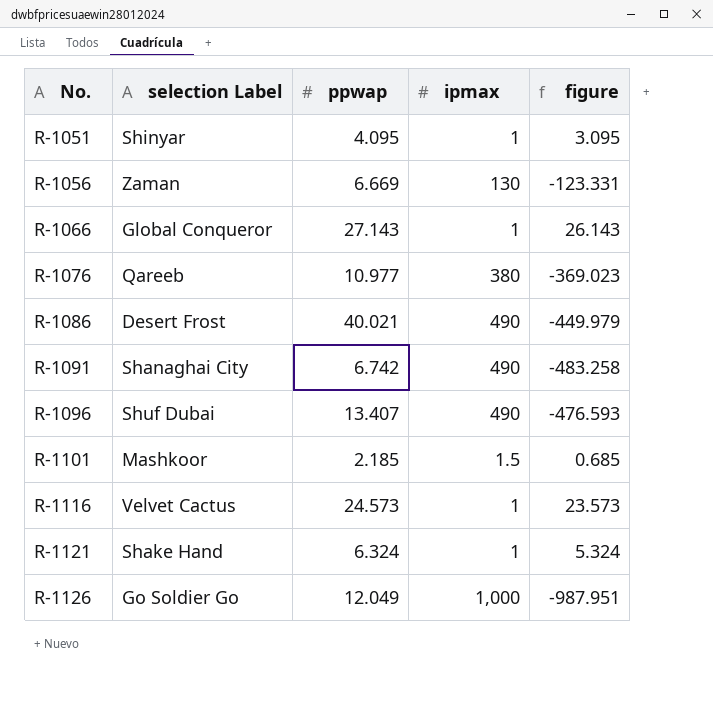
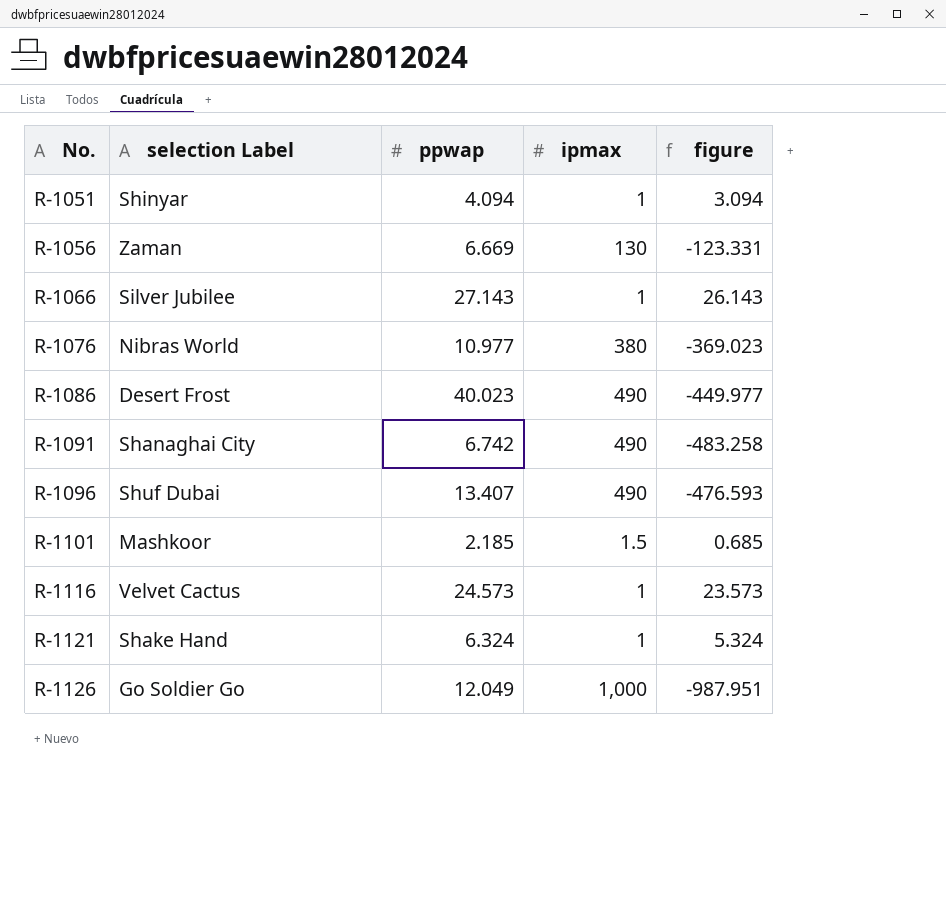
R-1051 | ppwap: 4.095 -> 4.094
R-1051 | figure: 3.095 -> 3.094
R-1066 | selection Label: Global Conqueror -> Silver Jubilee
R-1076 | selection Label: Qareeb -> Nibras World
R-1086 | ppwap: 40.021 -> 40.023
R-1086 | figure: -449.979 -> -449.977

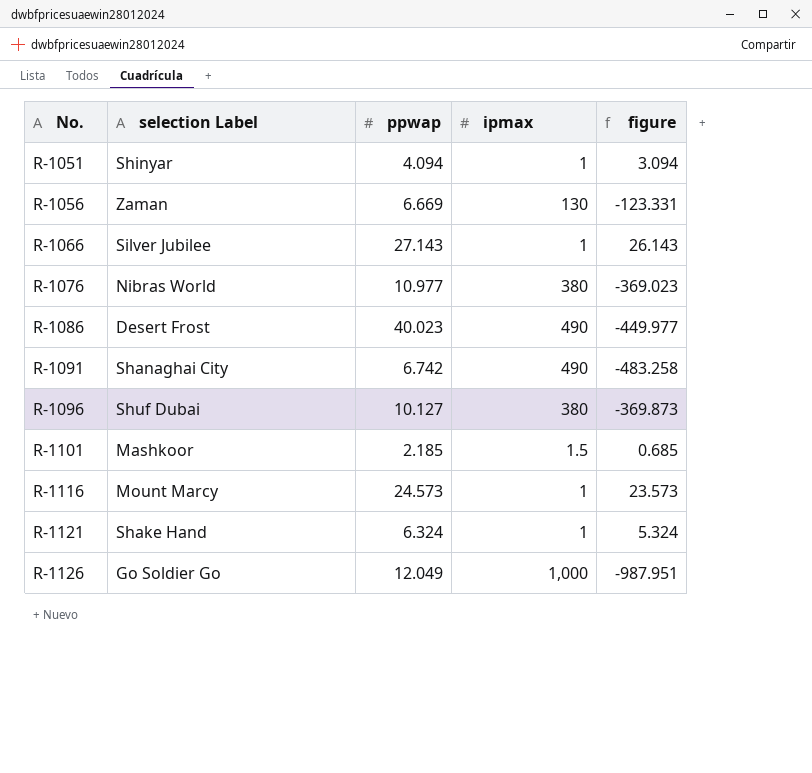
R-1096 | ppwap: 13.407 -> 10.127
R-1096 | ipmax: 490 -> 380
R-1096 | figure: -476.593 -> -369.873
R-1116 | selection Label: Velvet Cactus -> Mount Marcy

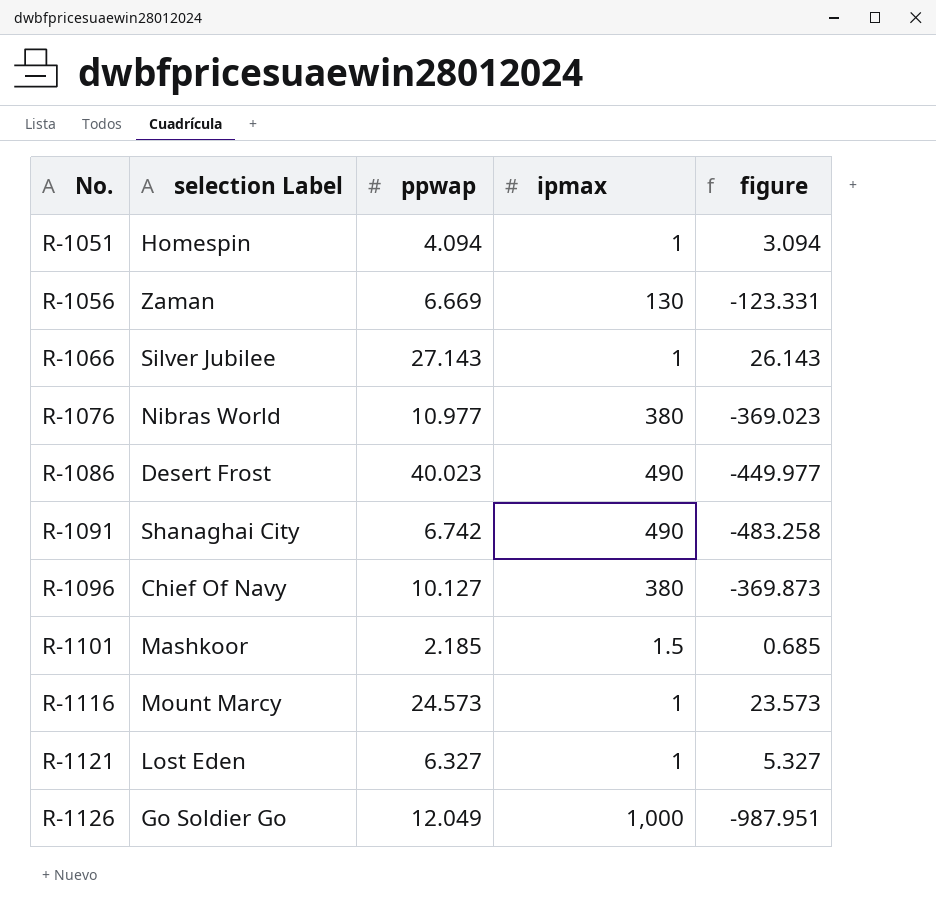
R-1051 | selection Label: Shinyar -> Homespin
R-1096 | selection Label: Shuf Dubai -> Chief Of Navy
R-1121 | selection Label: Shake Hand -> Lost Eden
R-1121 | ppwap: 6.324 -> 6.327
R-1121 | figure: 5.324 -> 5.327

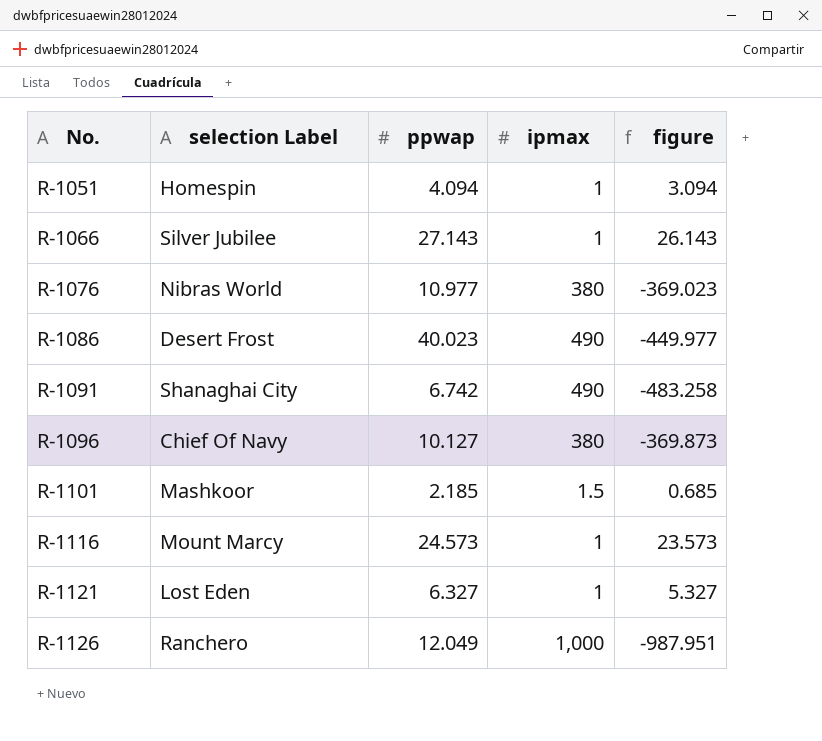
row R-1056: Zaman | 6.669 | 130 | -123.331 -> none
R-1126 | selection Label: Go Soldier Go -> Ranchero

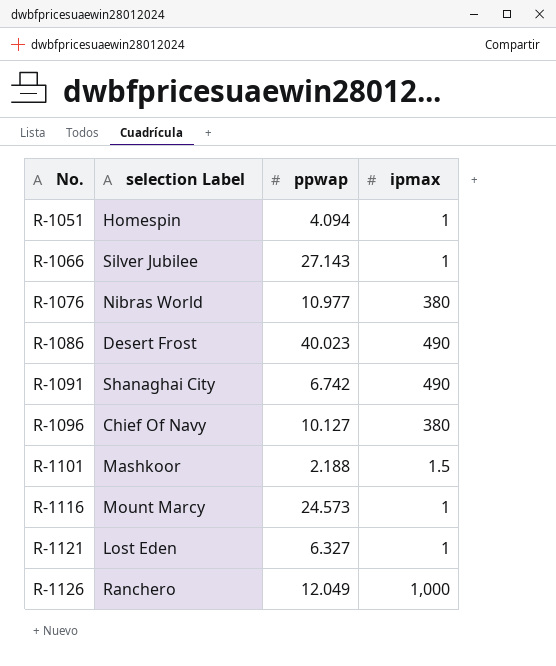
column figure | formula: [ppwap] - [ipmax] -> none
R-1101 | ppwap: 2.185 -> 2.188

